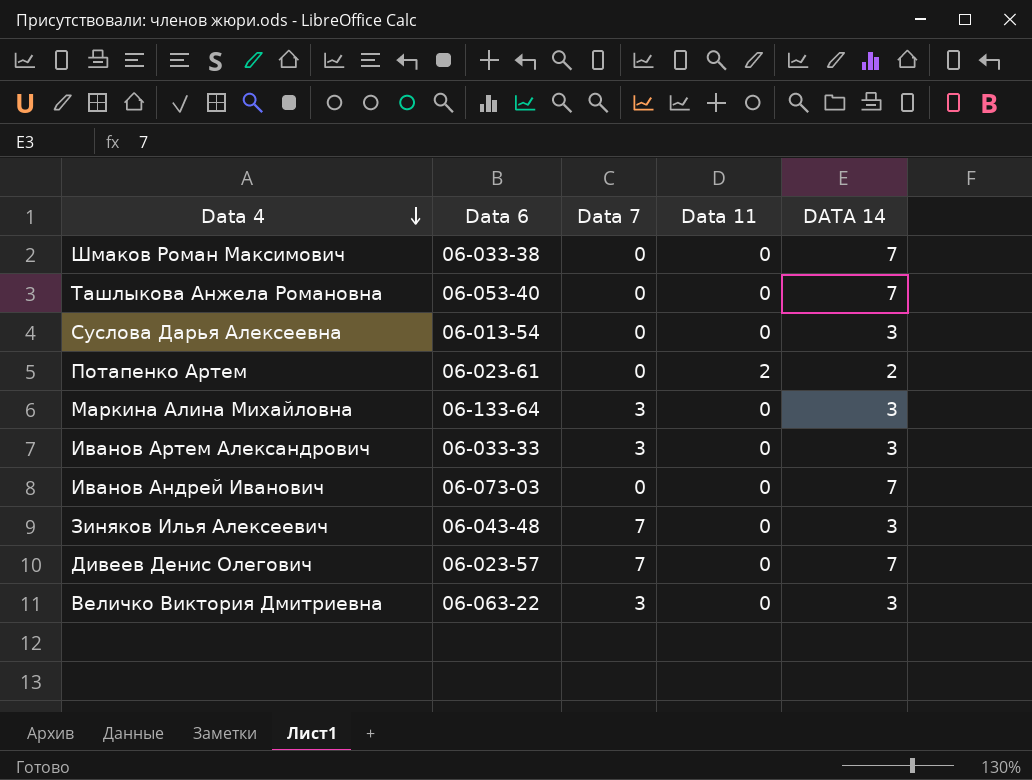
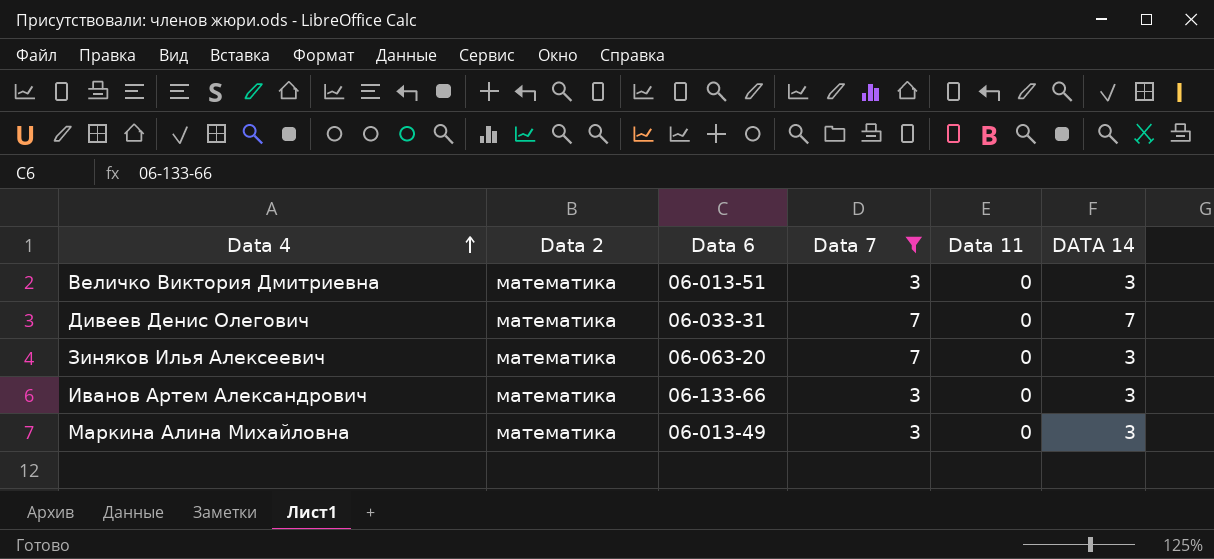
filter: none -> Data 7 != 0
row order: Data 4 descending -> Data 4 ascending
column Data 2 | position: none -> 2
Величко Виктория Дмитриевна | Data 6: 06-063-22 -> 06-013-51
Дивеев Денис Олегович | Data 6: 06-023-57 -> 06-033-31
Зиняков Илья Алексеевич | Data 6: 06-043-48 -> 06-063-20
Иванов Артем Александрович | Data 6: 06-033-33 -> 06-133-66
Маркина Алина Михайловна | Data 6: 06-133-64 -> 06-013-49

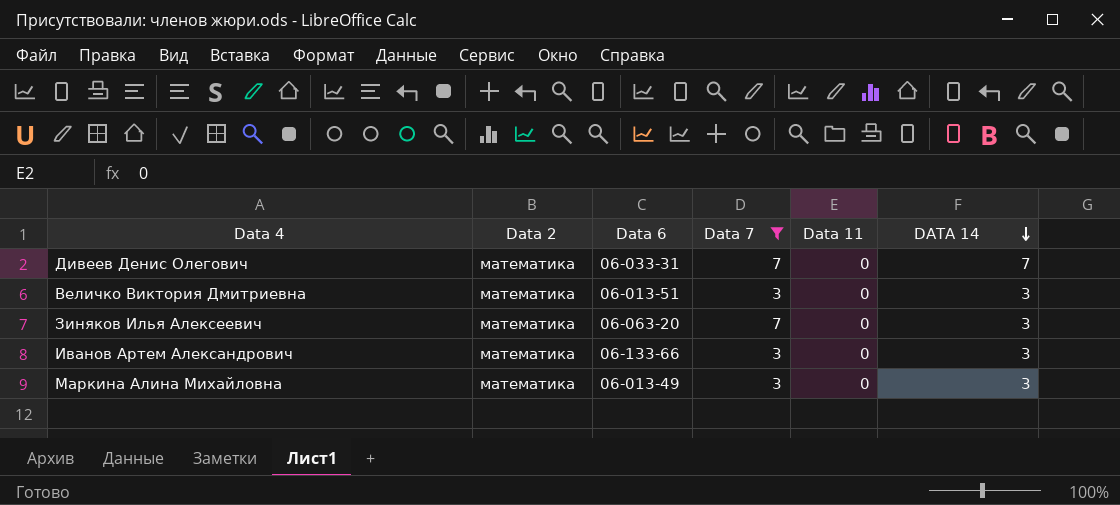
row order: Data 4 ascending -> DATA 14 descending

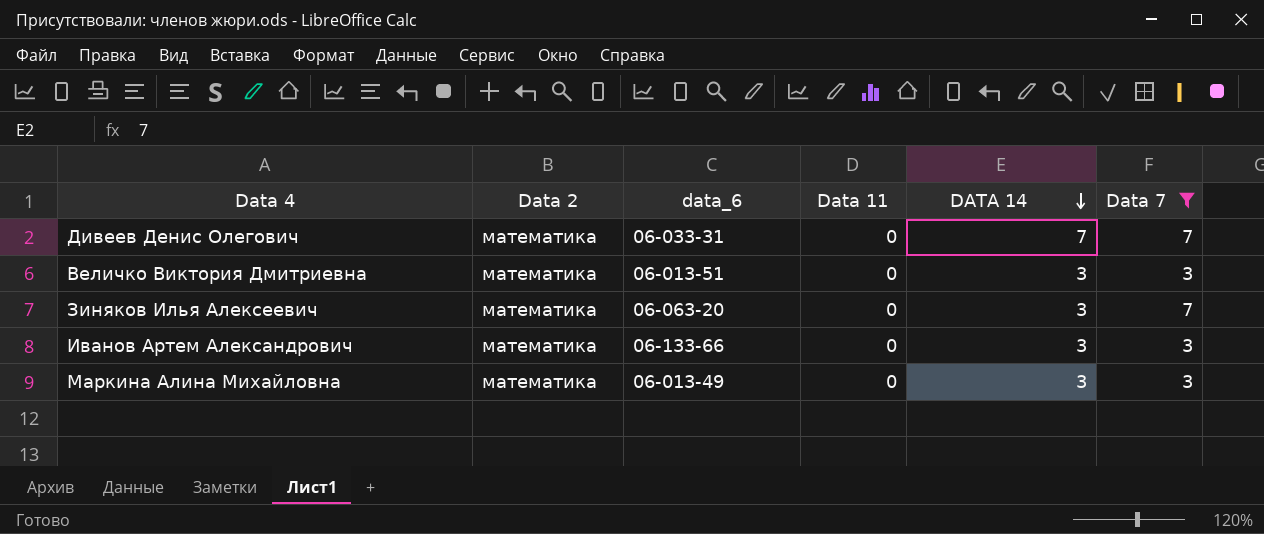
column name: Data 6 -> data_6
column Data 7 | position: 4 -> 6

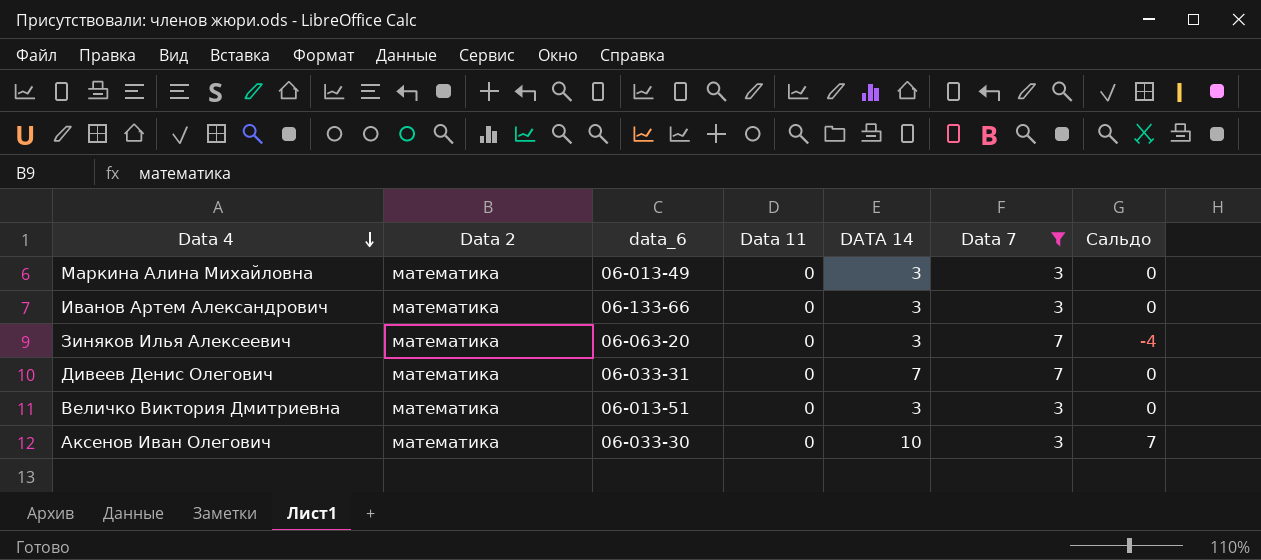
row order: DATA 14 descending -> Data 4 descending
column Сальдо | formula: none -> [DATA 14] - [Data 7]
row Аксенов Иван Олегович: none -> математика | 06-033-30 | 0 | 10 | 3 | 7

